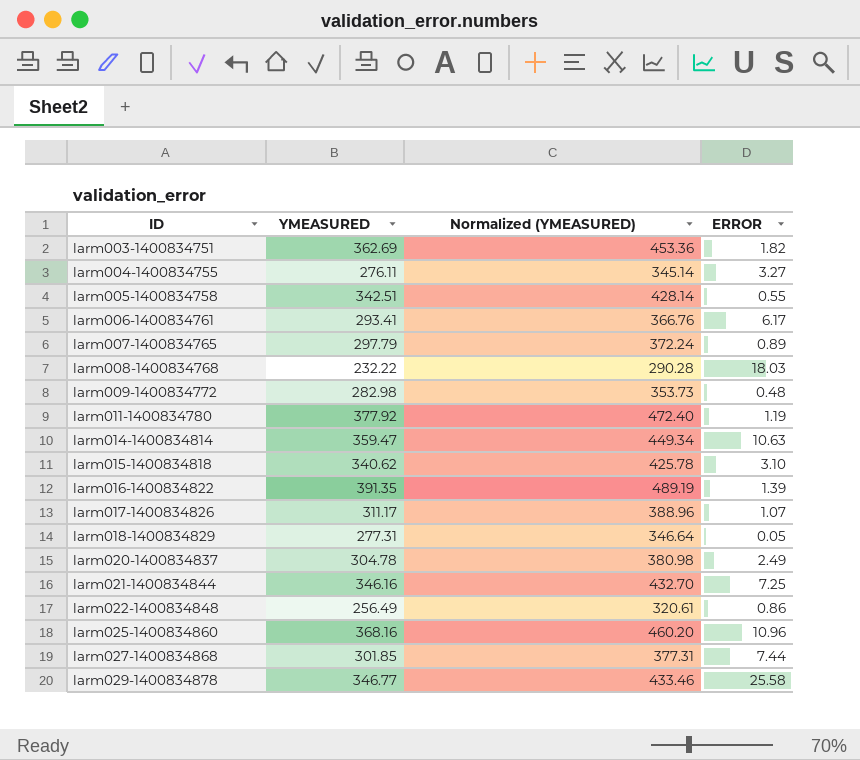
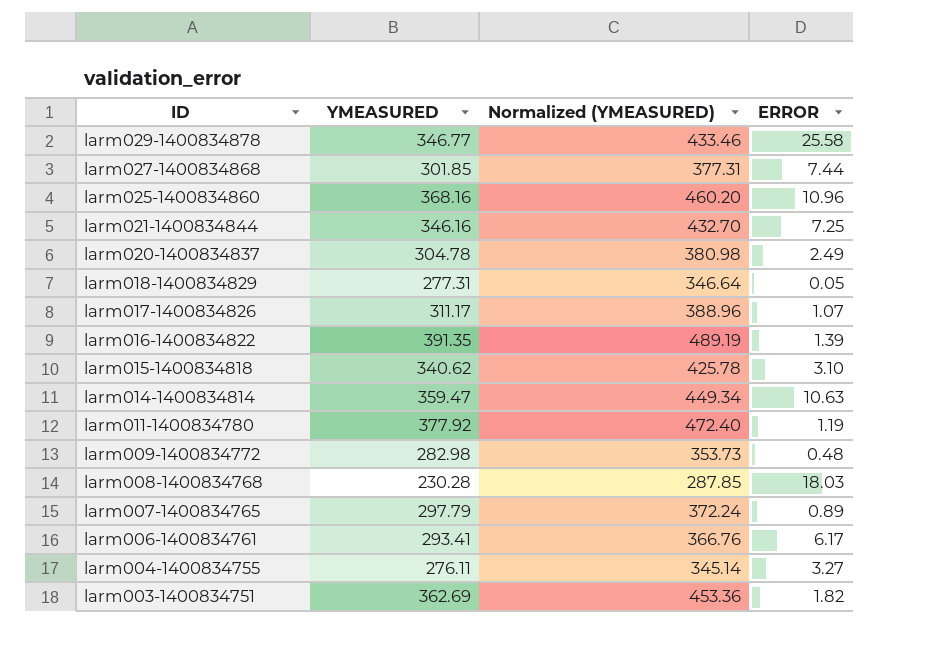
row order: ID ascending -> ID descending
row larm005-1400834758: 342.51 | 428.14 | 0.55 -> none
row larm022-1400834848: 256.49 | 320.61 | 0.86 -> none
larm008-1400834768 | YMEASURED: 232.22 -> 230.28
larm008-1400834768 | Normalized (YMEASURED): 290.28 -> 287.85

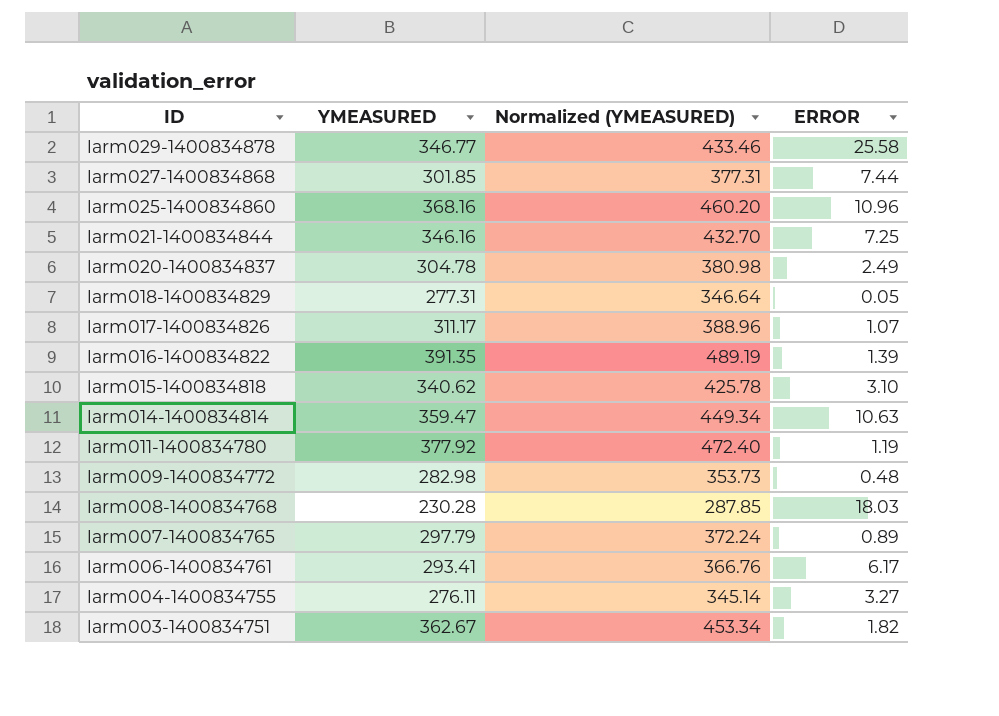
larm003-1400834751 | YMEASURED: 362.69 -> 362.67
larm003-1400834751 | Normalized (YMEASURED): 453.36 -> 453.34

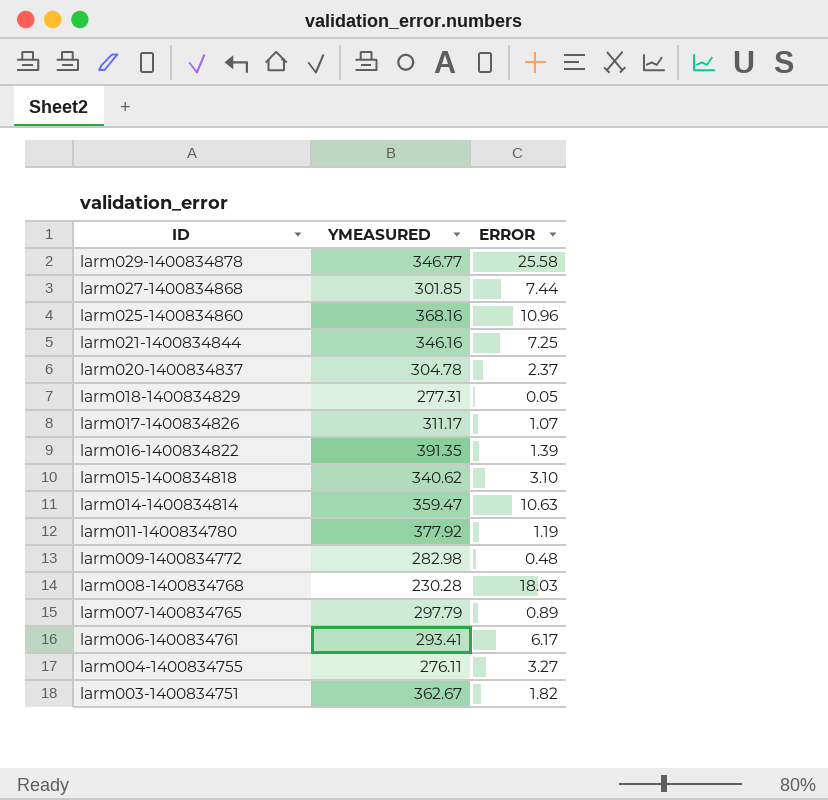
column Normalized (YMEASURED) | formula: [YMEASURED] * 1.25 -> none
larm020-1400834837 | ERROR: 2.49 -> 2.37

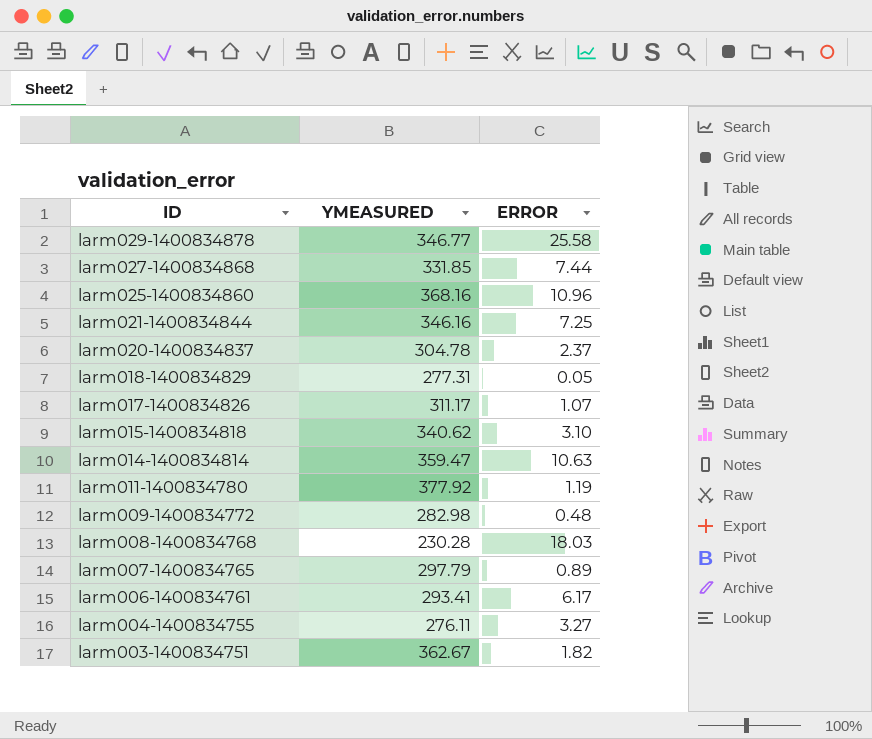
row larm016-1400834822: 391.35 | 1.39 -> none
larm027-1400834868 | YMEASURED: 301.85 -> 331.85

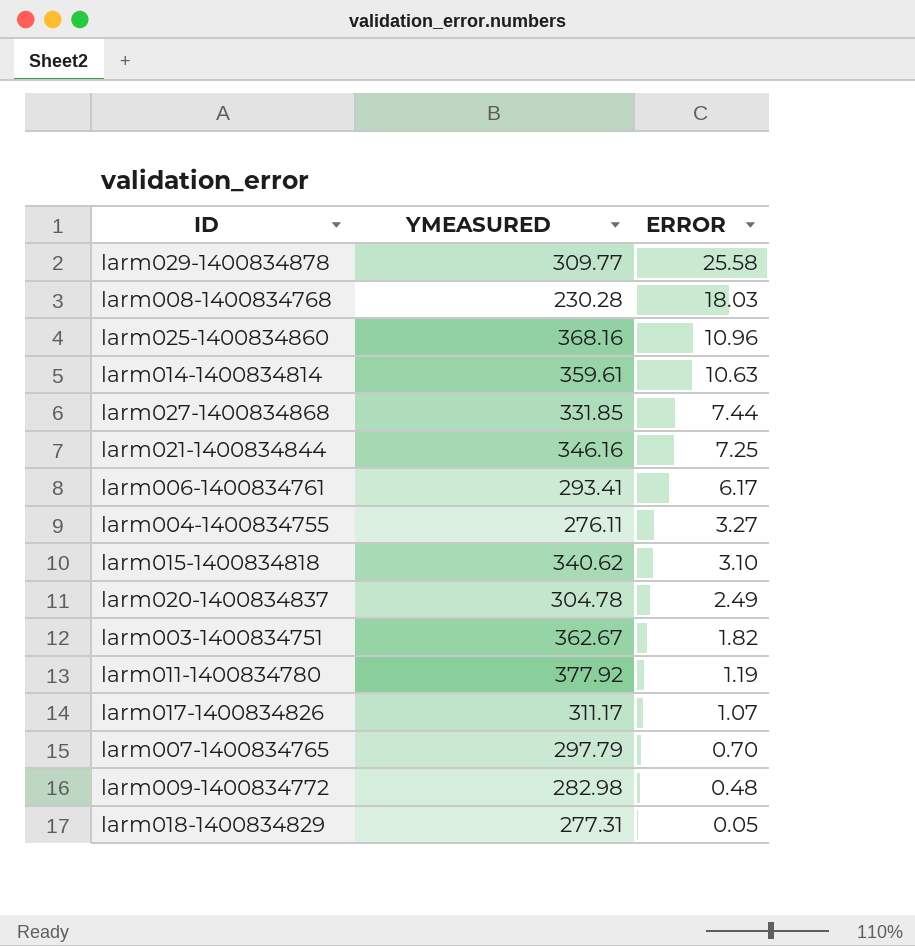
row order: ID descending -> ERROR descending
larm029-1400834878 | YMEASURED: 346.77 -> 309.77
larm014-1400834814 | YMEASURED: 359.47 -> 359.61
larm020-1400834837 | ERROR: 2.37 -> 2.49
larm007-1400834765 | ERROR: 0.89 -> 0.70

